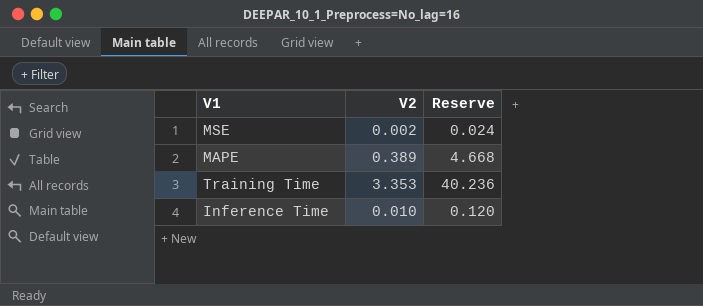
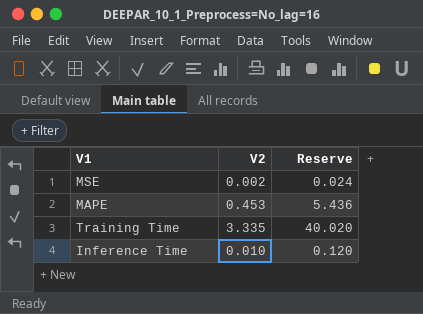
MAPE | V2: 0.389 -> 0.453
MAPE | Reserve: 4.668 -> 5.436
Training Time | V2: 3.353 -> 3.335
Training Time | Reserve: 40.236 -> 40.020

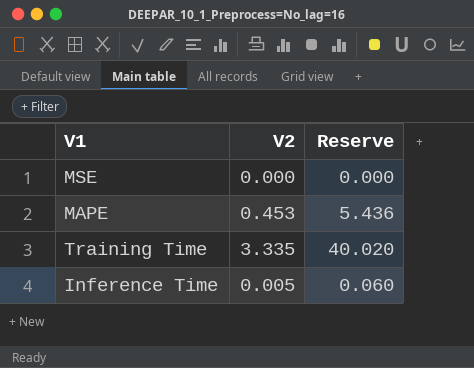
MSE | V2: 0.002 -> 0.000
MSE | Reserve: 0.024 -> 0.000
Inference Time | V2: 0.010 -> 0.005
Inference Time | Reserve: 0.120 -> 0.060

